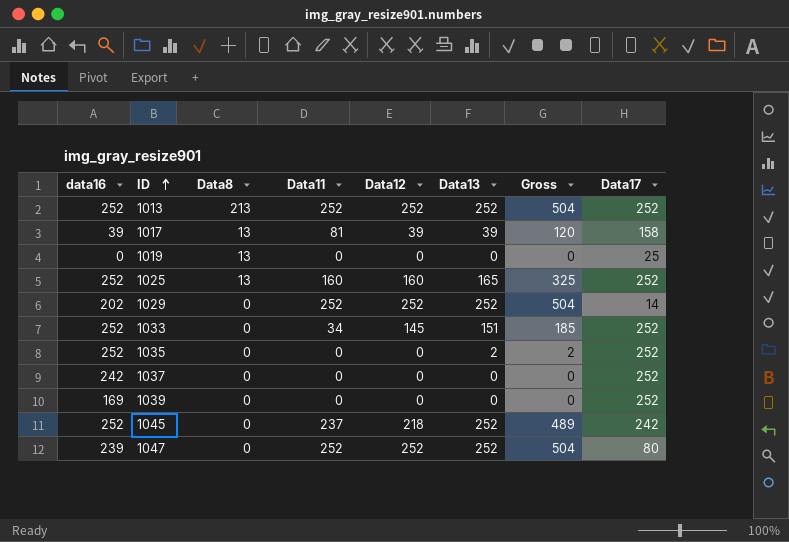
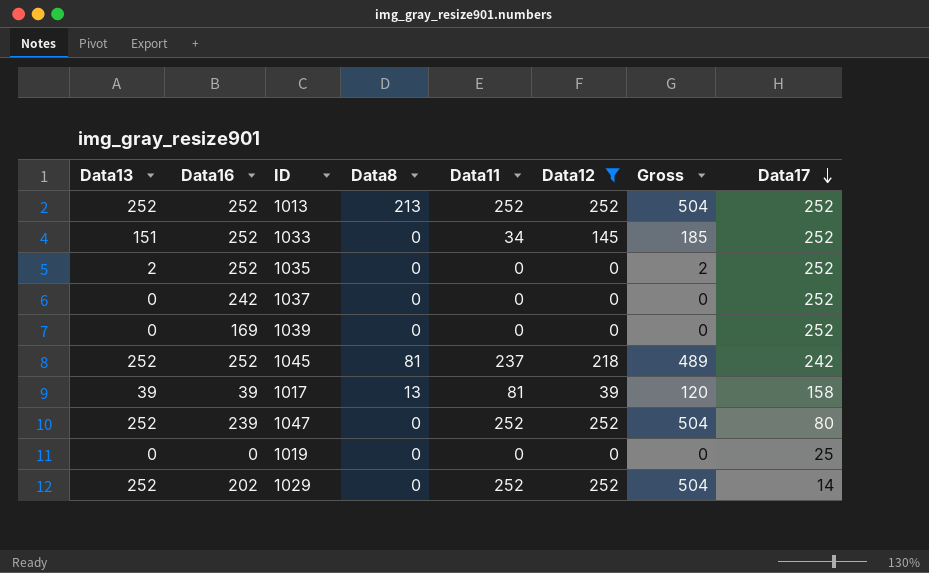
filter: none -> Data12 != 160
row order: ID ascending -> Data17 descending
column Data13 | position: 6 -> 1
column name: data16 -> Data16
1045 | Data8: 0 -> 81
1019 | Data8: 13 -> 0

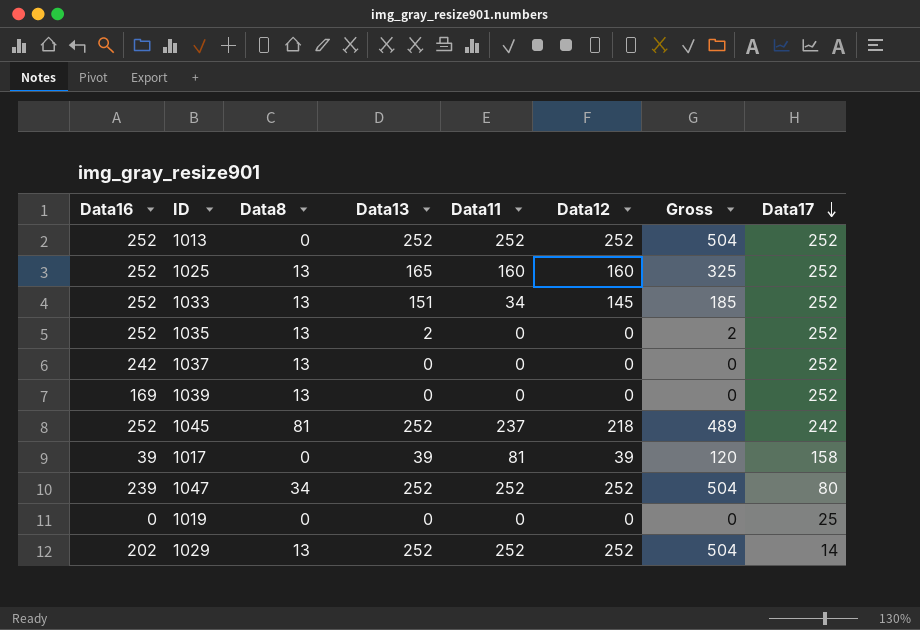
filter: Data12 != 160 -> none
column Data13 | position: 1 -> 4
1013 | Data8: 213 -> 0
1033 | Data8: 0 -> 13
1035 | Data8: 0 -> 13
1037 | Data8: 0 -> 13
1039 | Data8: 0 -> 13
1017 | Data8: 13 -> 0
1047 | Data8: 0 -> 34
1029 | Data8: 0 -> 13

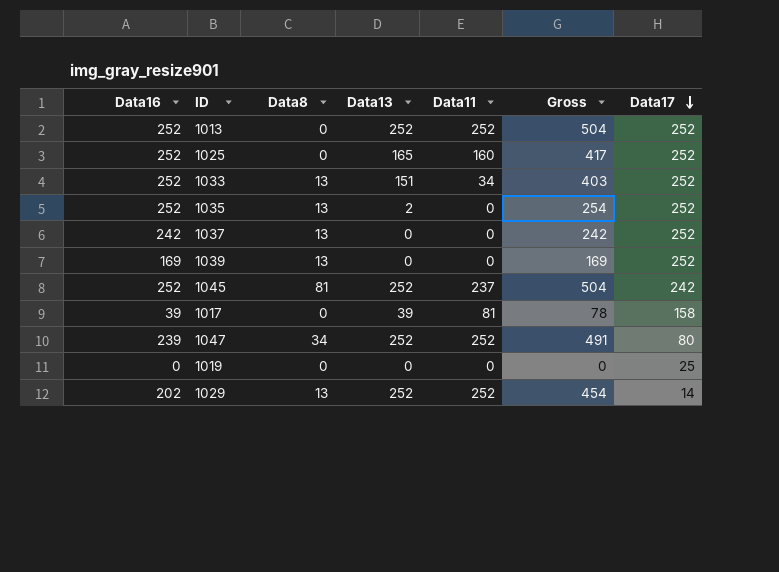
column Data12 | position: 6 -> none
column Gross | formula: [Data13] + [Data11] -> [Data16] + [Data13]
1025 | Data8: 13 -> 0

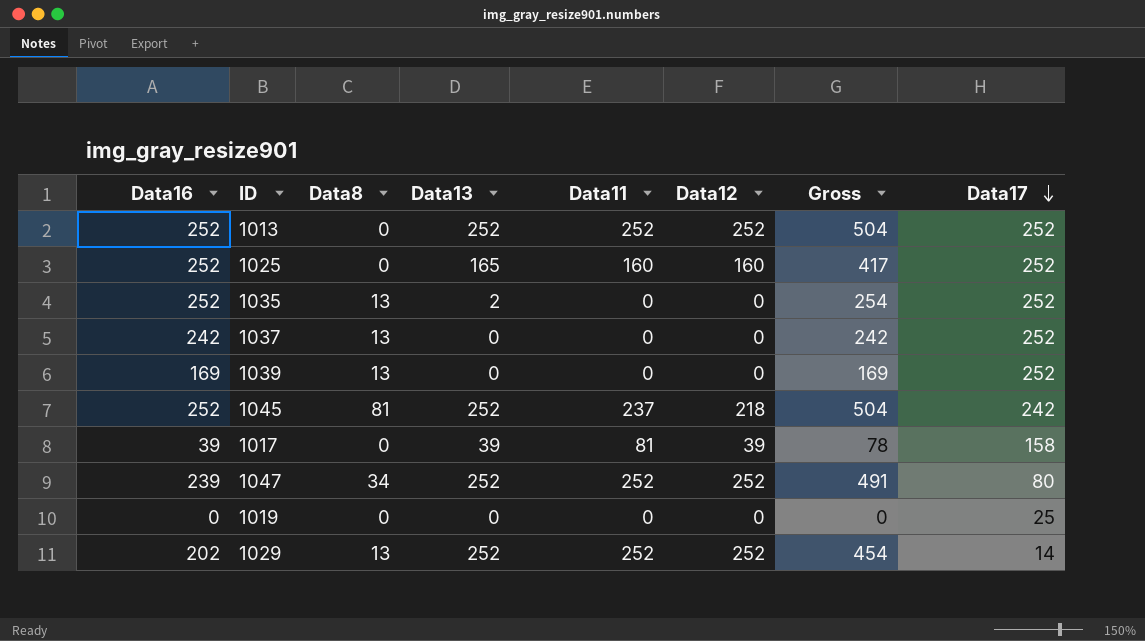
column Data12 | position: none -> 6
row 1033: 252 | 13 | 151 | 34 | 403 | 252 -> none

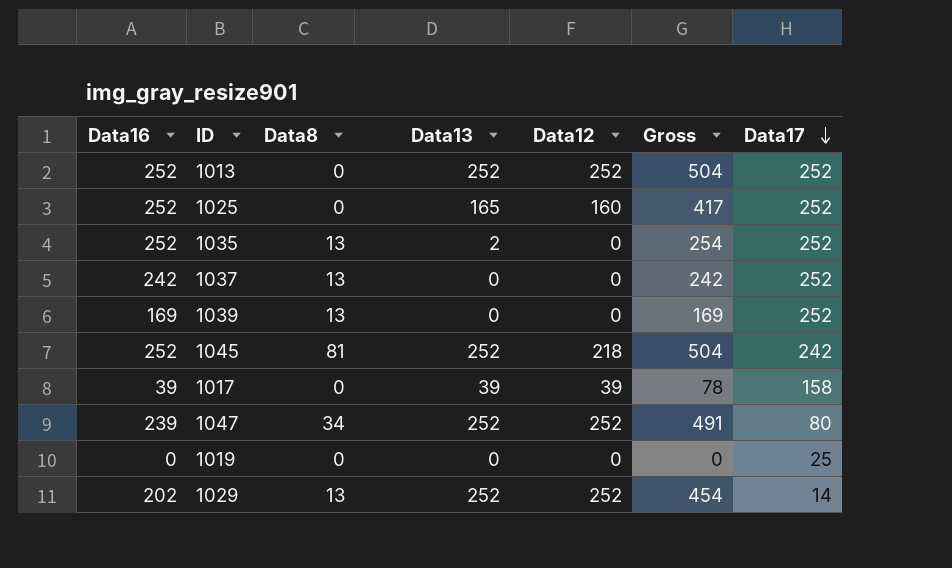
column Data11 | position: 5 -> none

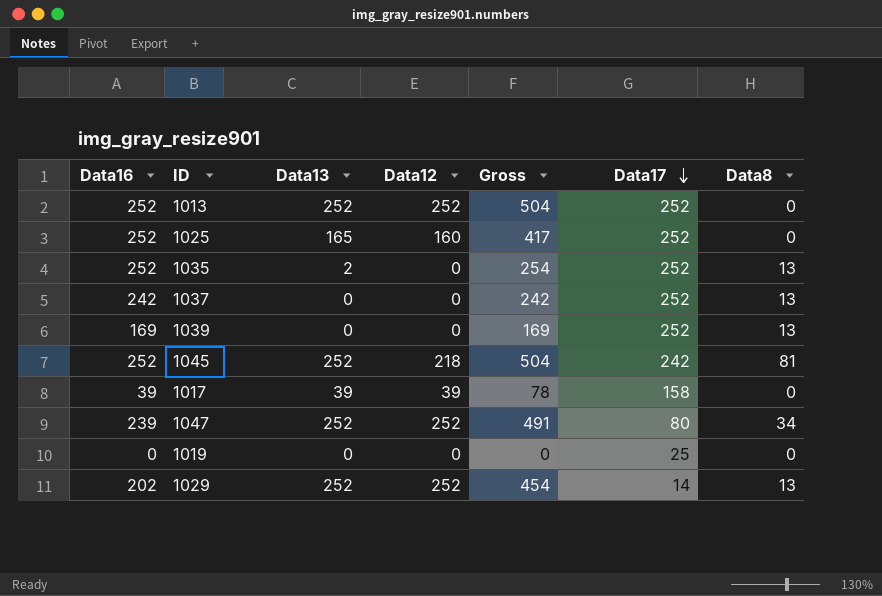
column Data8 | position: 3 -> 7

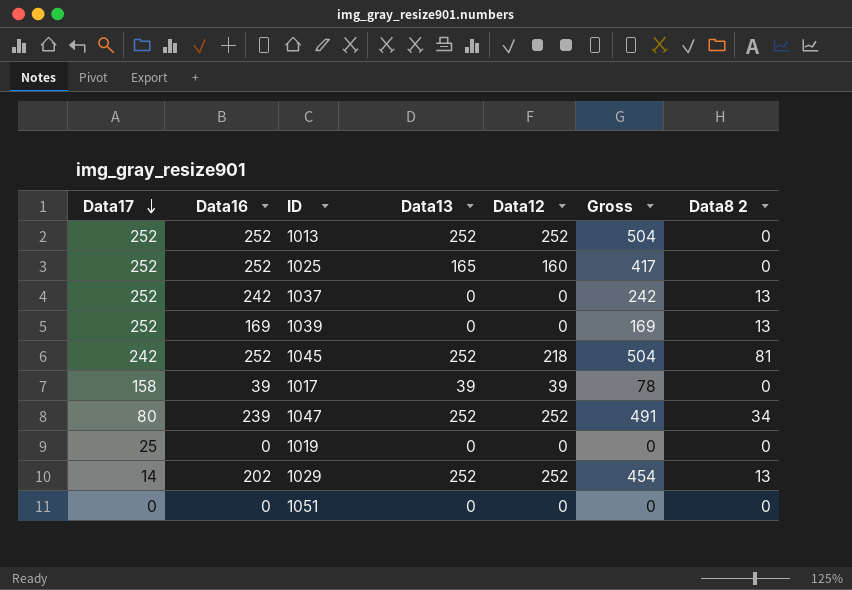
column Data17 | position: 6 -> 1
column name: Data8 -> Data8 2
row 1035: 252 | 2 | 0 | 254 | 252 | 13 -> none
row 1051: none -> 0 | 0 | 0 | 0 | 0 | 0

